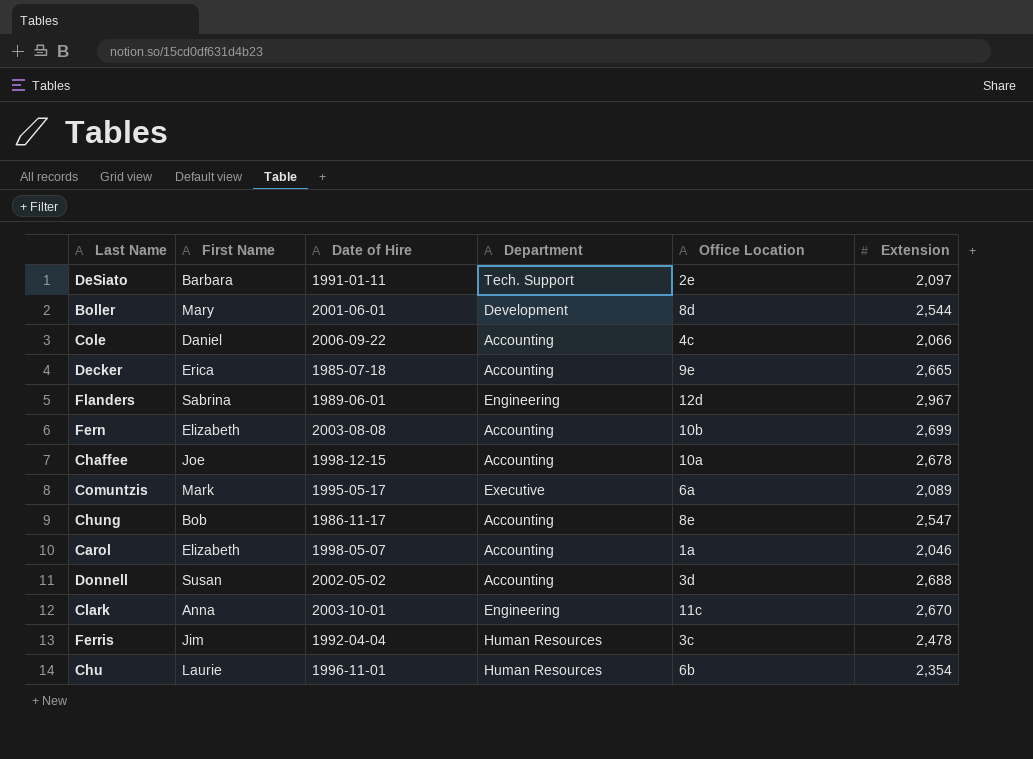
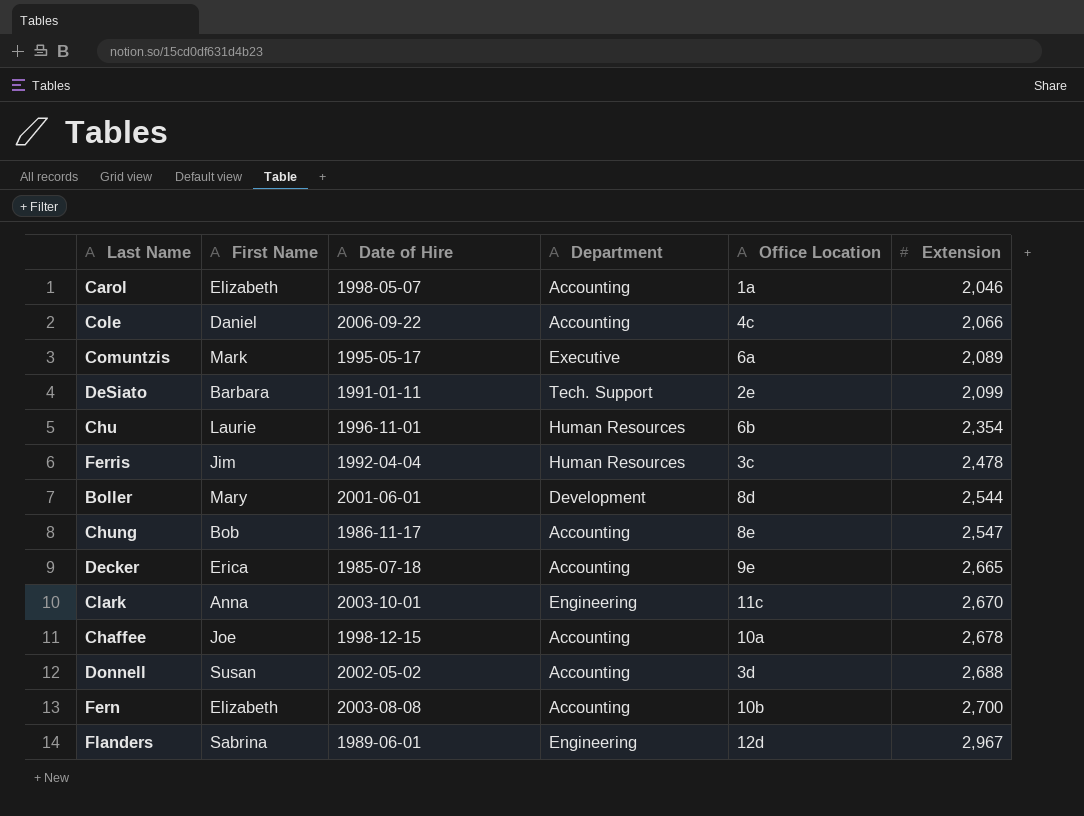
row order: none -> Extension ascending
DeSiato | Extension: 2,097 -> 2,099
Fern | Extension: 2,699 -> 2,700

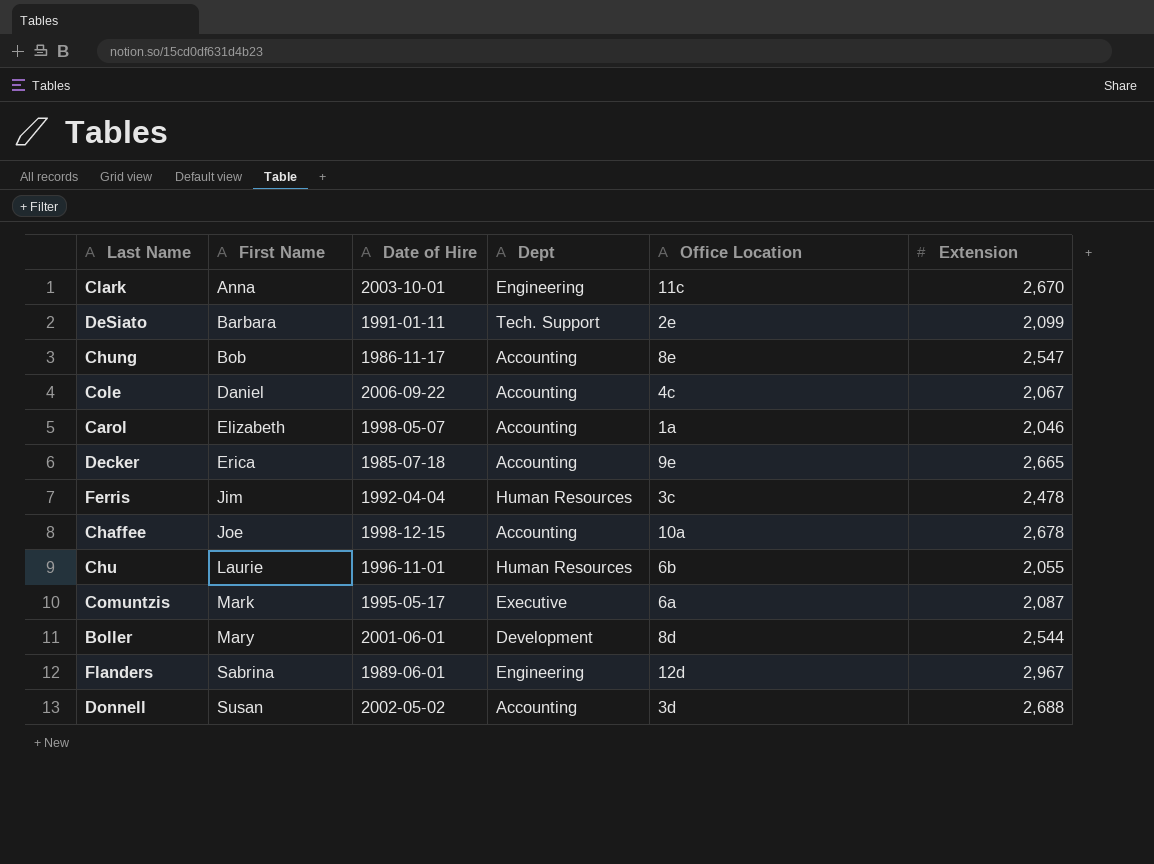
row order: Extension ascending -> First Name ascending
column name: Department -> Dept
row Fern: Elizabeth | 2003-08-08 | Accounting | 10b | 2,700 -> none
Cole | Extension: 2,066 -> 2,067
Chu | Extension: 2,354 -> 2,055
Comuntzis | Extension: 2,089 -> 2,087

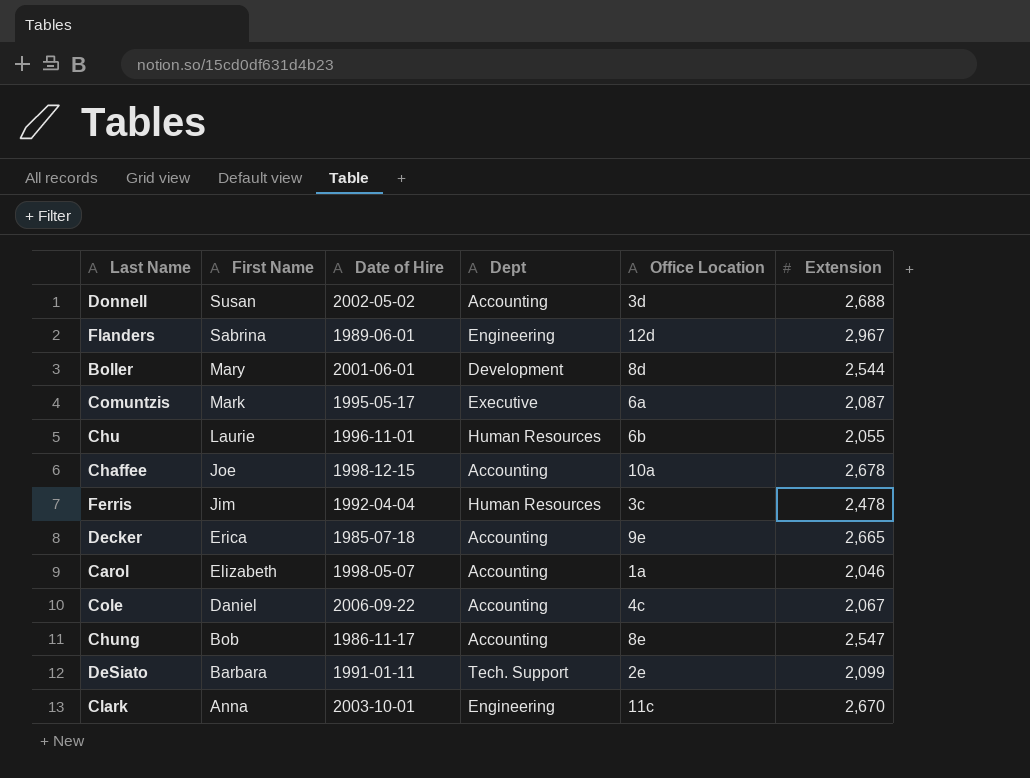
row order: First Name ascending -> First Name descending

